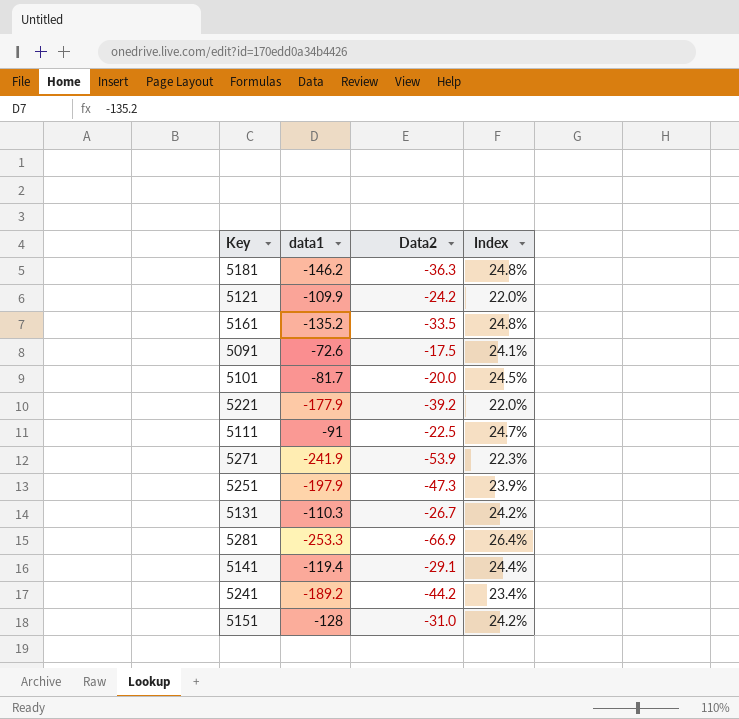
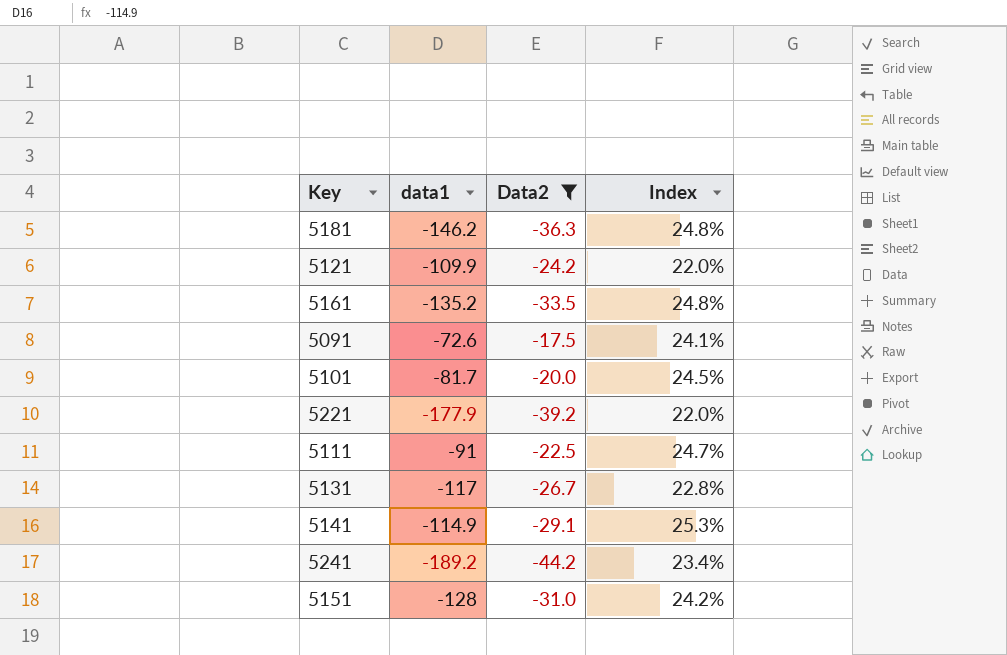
filter: none -> Data2 >= -44.2
5131 | data1: -110.3 -> -117
5131 | Index: 24.2% -> 22.8%
5141 | data1: -119.4 -> -114.9
5141 | Index: 24.4% -> 25.3%

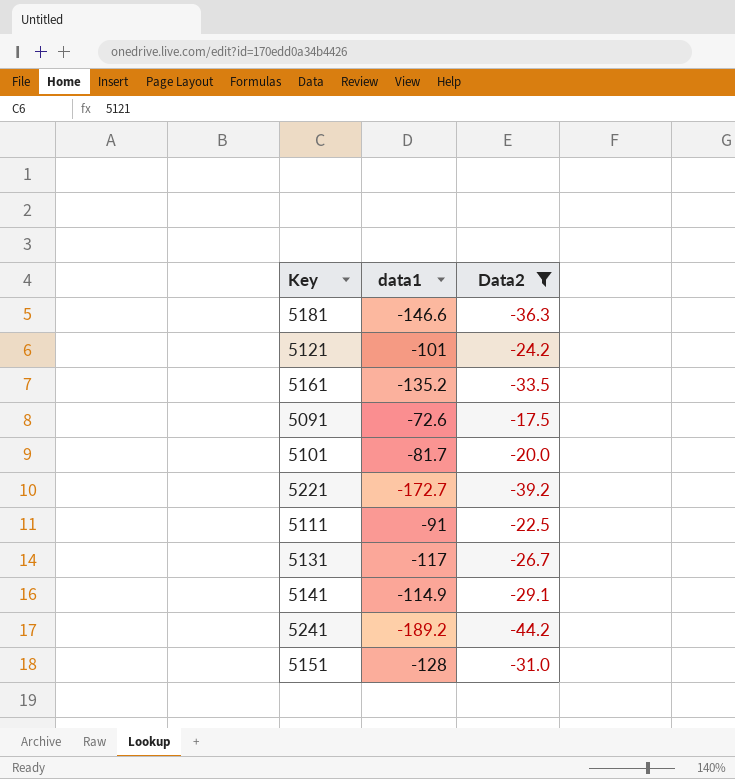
column Index | formula: [Data2] / [data1] -> none
5181 | data1: -146.2 -> -146.6
5121 | data1: -109.9 -> -101
5221 | data1: -177.9 -> -172.7

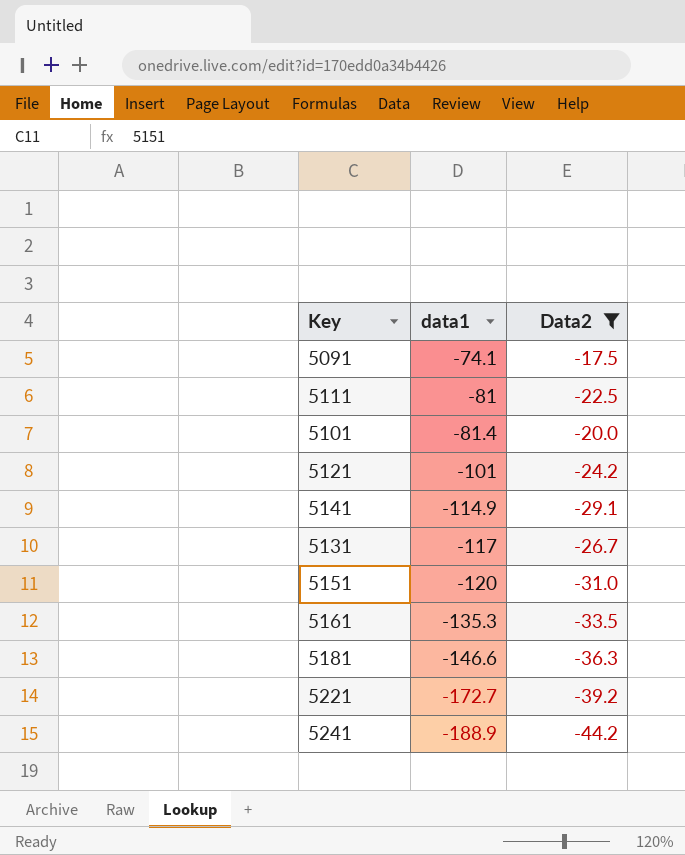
row order: none -> data1 descending
5091 | data1: -72.6 -> -74.1
5111 | data1: -91 -> -81
5101 | data1: -81.7 -> -81.4
5151 | data1: -128 -> -120
5161 | data1: -135.2 -> -135.3
5241 | data1: -189.2 -> -188.9

